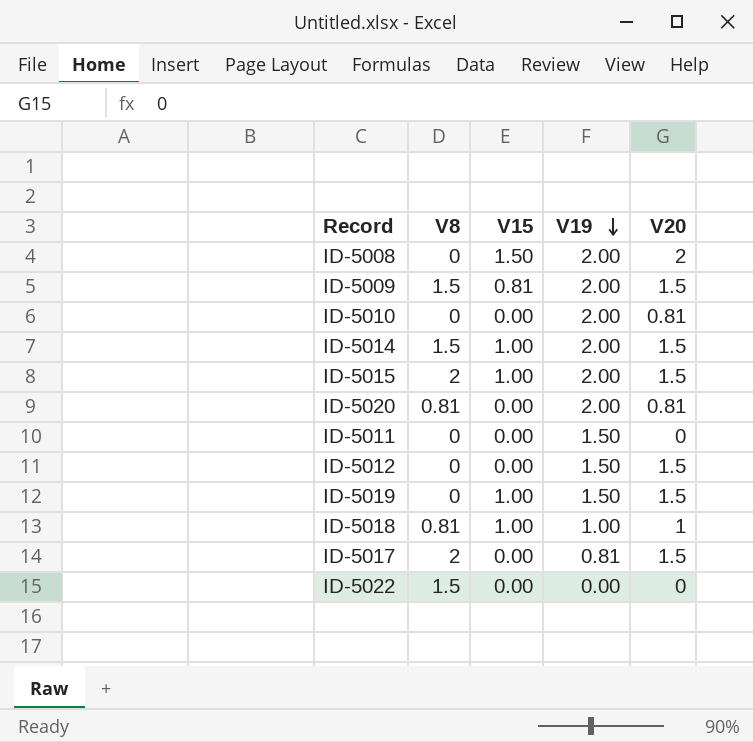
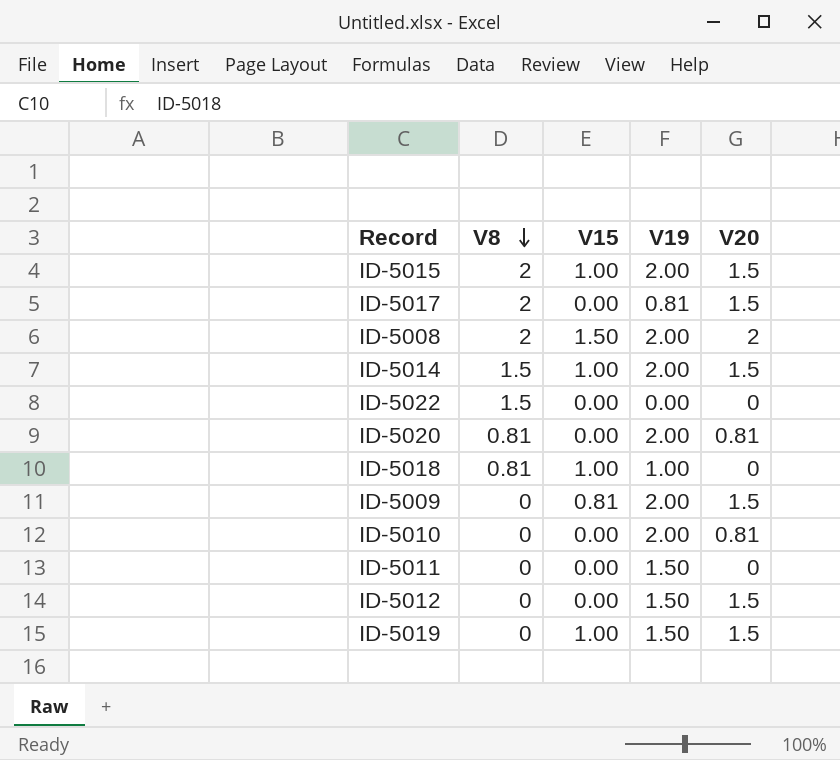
row order: V19 descending -> V8 descending
ID-5008 | V8: 0 -> 2
ID-5018 | V20: 1 -> 0
ID-5009 | V8: 1.5 -> 0

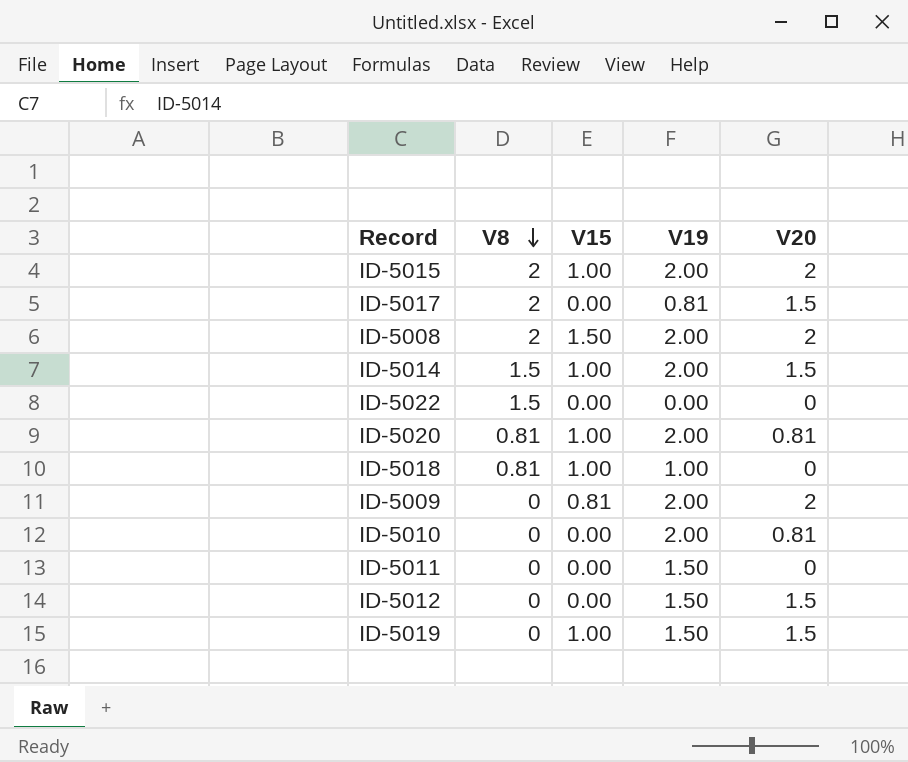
ID-5015 | V20: 1.5 -> 2
ID-5020 | V15: 0.00 -> 1.00
ID-5009 | V20: 1.5 -> 2

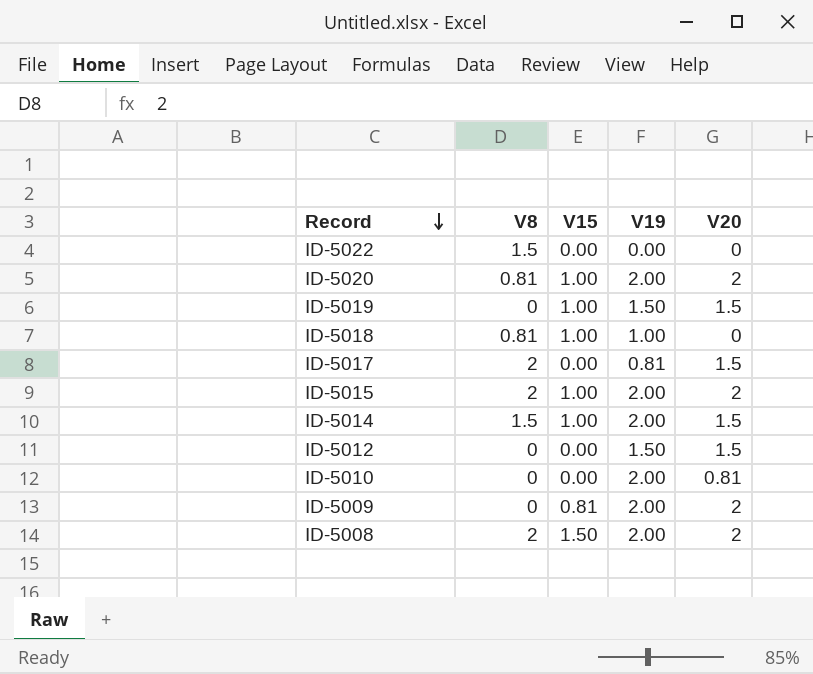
row order: V8 descending -> Record descending
row ID-5011: 0 | 0.00 | 1.50 | 0 -> none
ID-5020 | V20: 0.81 -> 2

